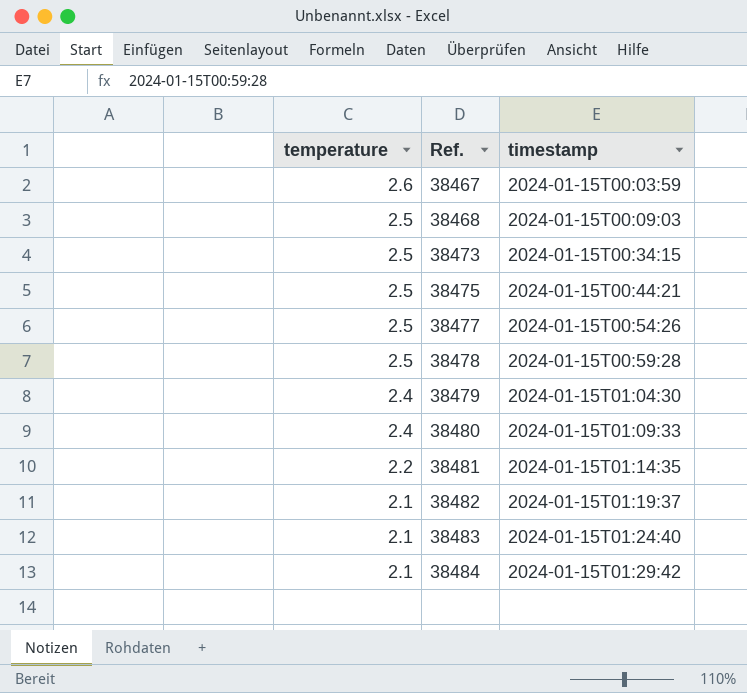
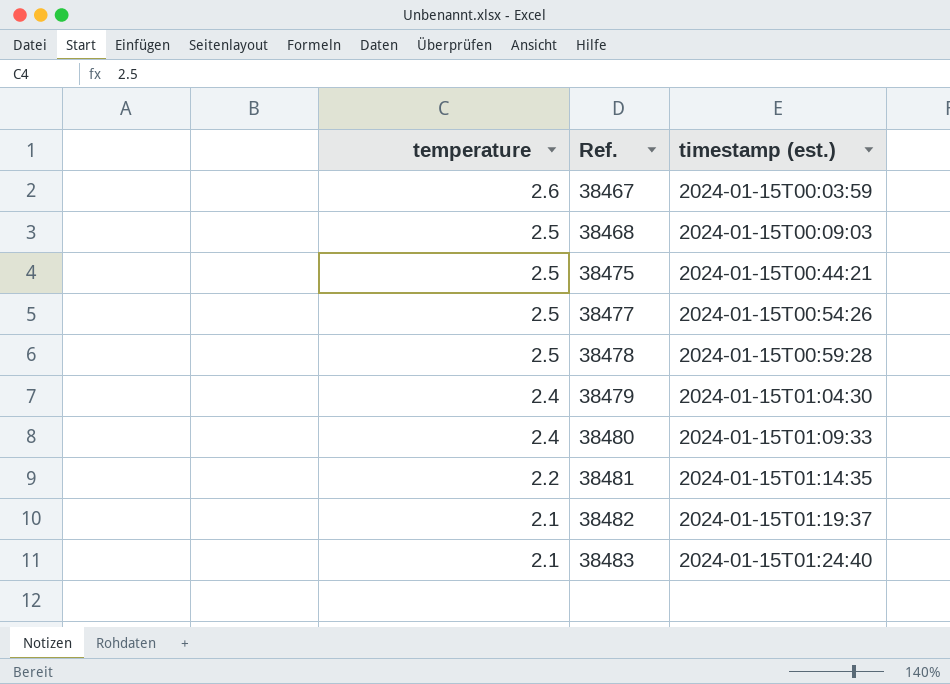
column name: timestamp -> timestamp (est.)
row 38473: 2.5 | 2024-01-15T00:34:15 -> none
row 38484: 2.1 | 2024-01-15T01:29:42 -> none

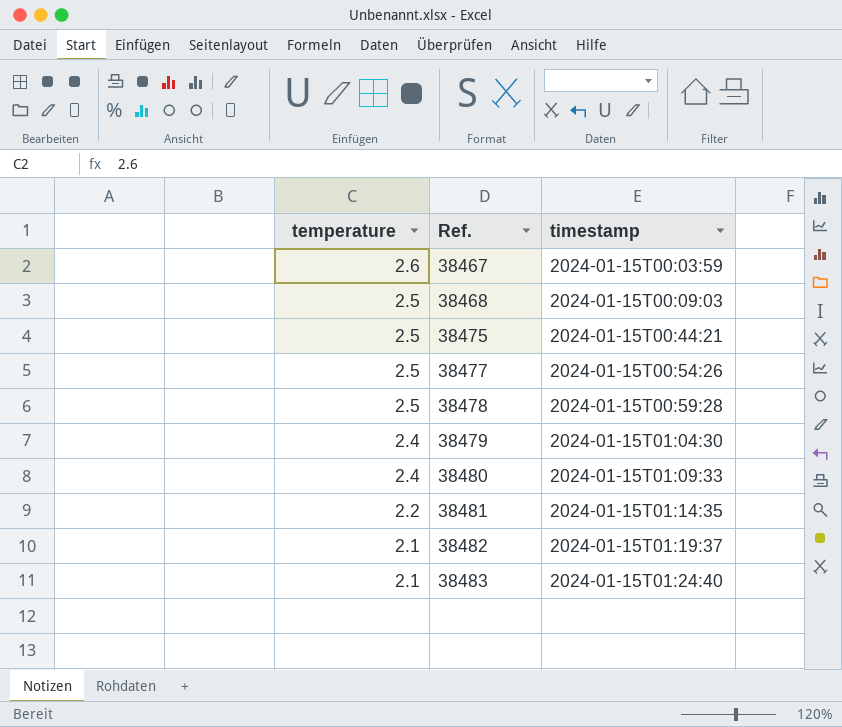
column name: timestamp (est.) -> timestamp

